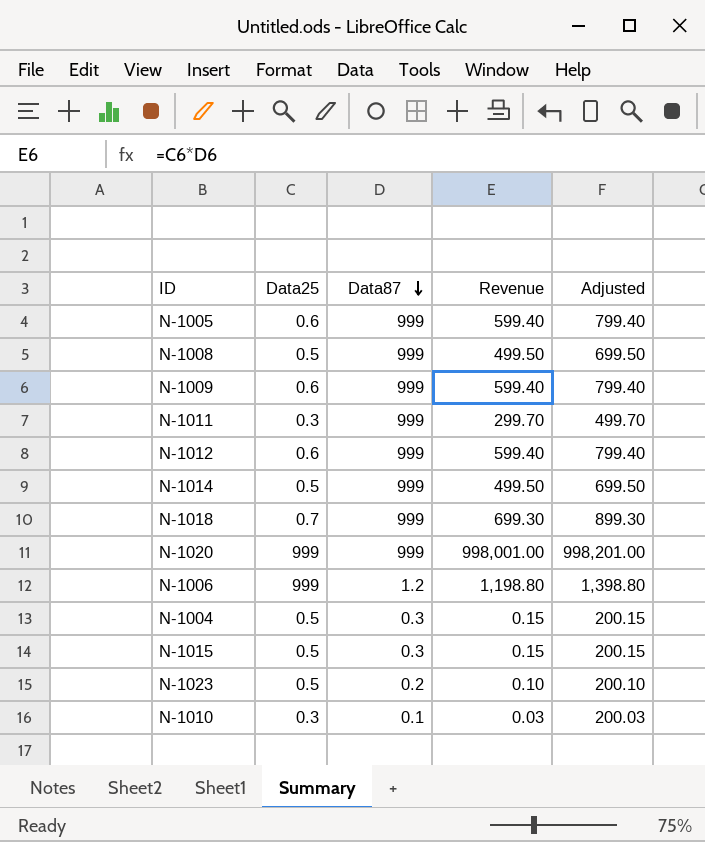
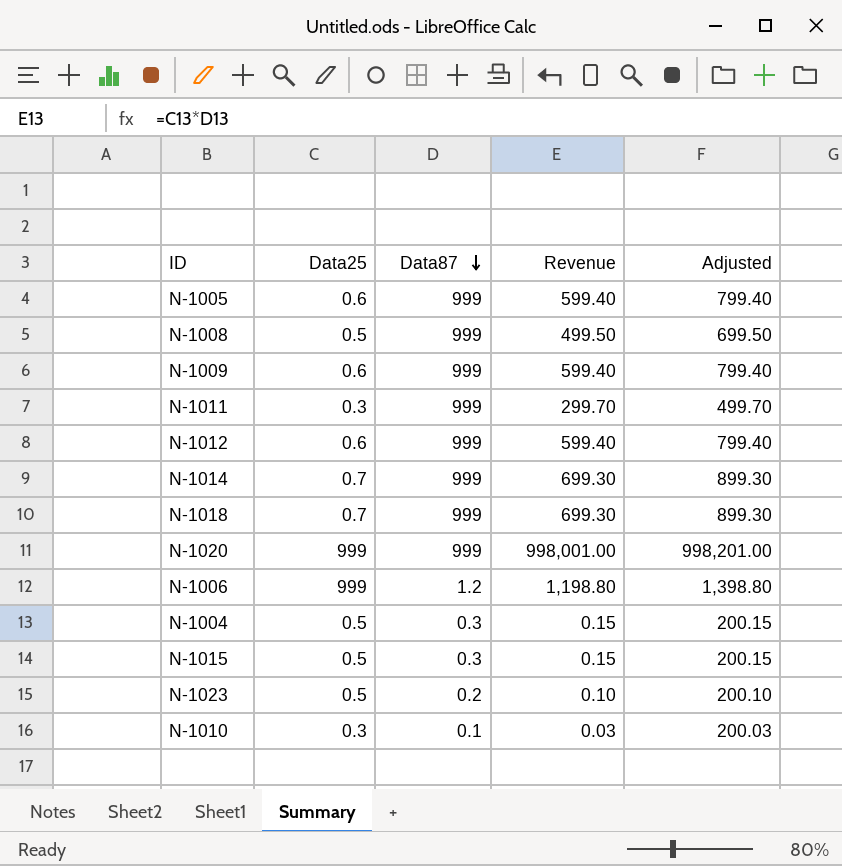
N-1014 | Data25: 0.5 -> 0.7
N-1014 | Revenue: 499.50 -> 699.30
N-1014 | Adjusted: 699.50 -> 899.30

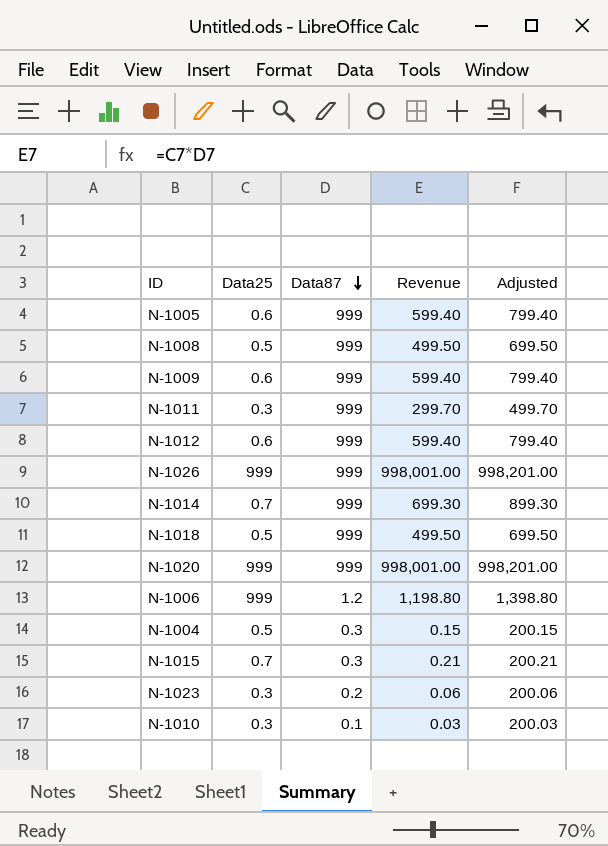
row N-1026: none -> 999 | 999 | 998,001.00 | 998,201.00
N-1018 | Data25: 0.7 -> 0.5
N-1018 | Revenue: 699.30 -> 499.50
N-1018 | Adjusted: 899.30 -> 699.50
N-1015 | Data25: 0.5 -> 0.7
N-1015 | Revenue: 0.15 -> 0.21
N-1015 | Adjusted: 200.15 -> 200.21
N-1023 | Data25: 0.5 -> 0.3
N-1023 | Revenue: 0.10 -> 0.06
N-1023 | Adjusted: 200.10 -> 200.06

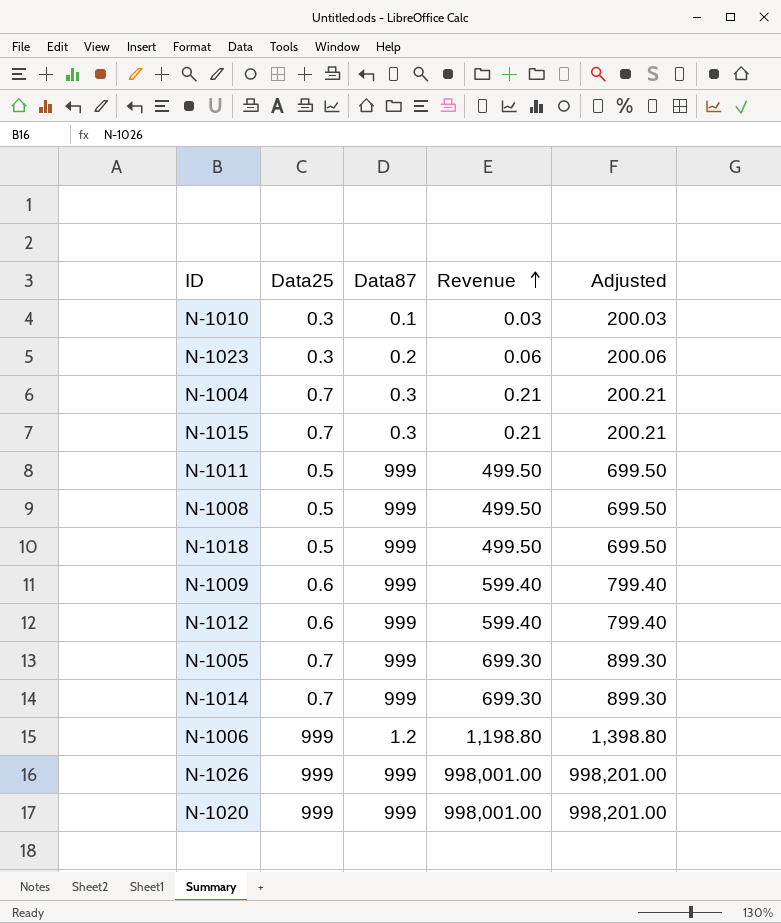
row order: Data87 descending -> Revenue ascending
N-1004 | Data25: 0.5 -> 0.7
N-1004 | Revenue: 0.15 -> 0.21
N-1004 | Adjusted: 200.15 -> 200.21
N-1011 | Data25: 0.3 -> 0.5
N-1011 | Revenue: 299.70 -> 499.50
N-1011 | Adjusted: 499.70 -> 699.50
N-1005 | Data25: 0.6 -> 0.7
N-1005 | Revenue: 599.40 -> 699.30
N-1005 | Adjusted: 799.40 -> 899.30

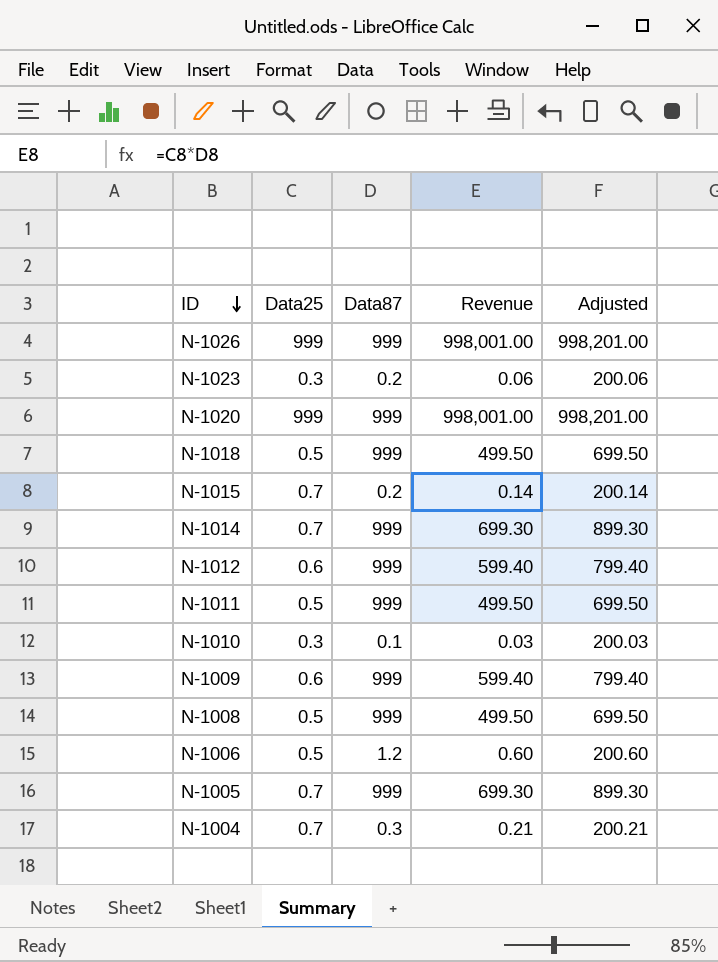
row order: Revenue ascending -> ID descending
N-1015 | Data87: 0.3 -> 0.2
N-1015 | Revenue: 0.21 -> 0.14
N-1015 | Adjusted: 200.21 -> 200.14
N-1006 | Data25: 999 -> 0.5
N-1006 | Revenue: 1,198.80 -> 0.60
N-1006 | Adjusted: 1,398.80 -> 200.60

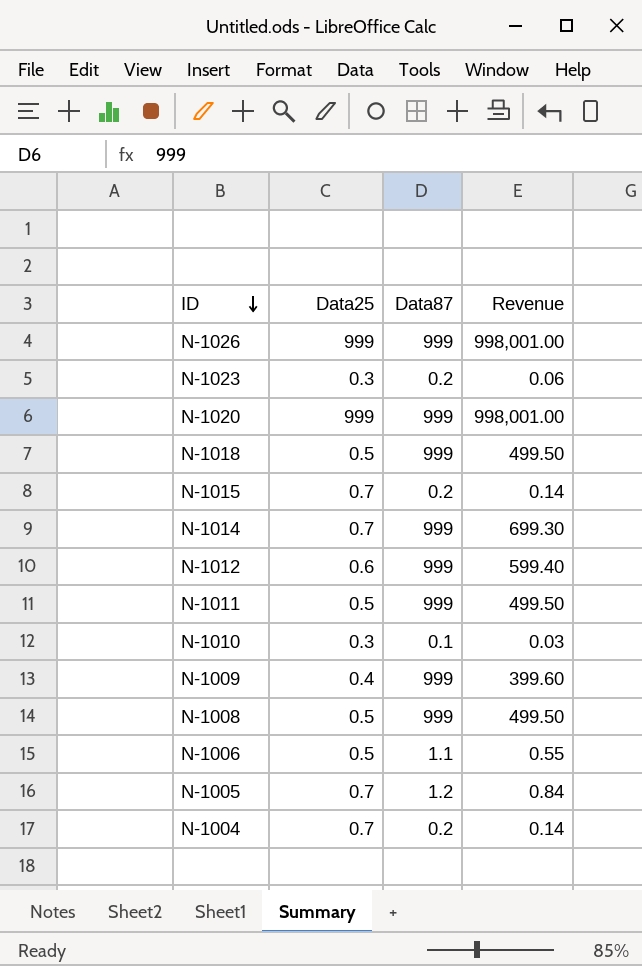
column Adjusted | formula: [Revenue] + 200 -> none
N-1009 | Data25: 0.6 -> 0.4
N-1009 | Revenue: 599.40 -> 399.60
N-1006 | Data87: 1.2 -> 1.1
N-1006 | Revenue: 0.60 -> 0.55
N-1005 | Data87: 999 -> 1.2
N-1005 | Revenue: 699.30 -> 0.84
N-1004 | Data87: 0.3 -> 0.2
N-1004 | Revenue: 0.21 -> 0.14

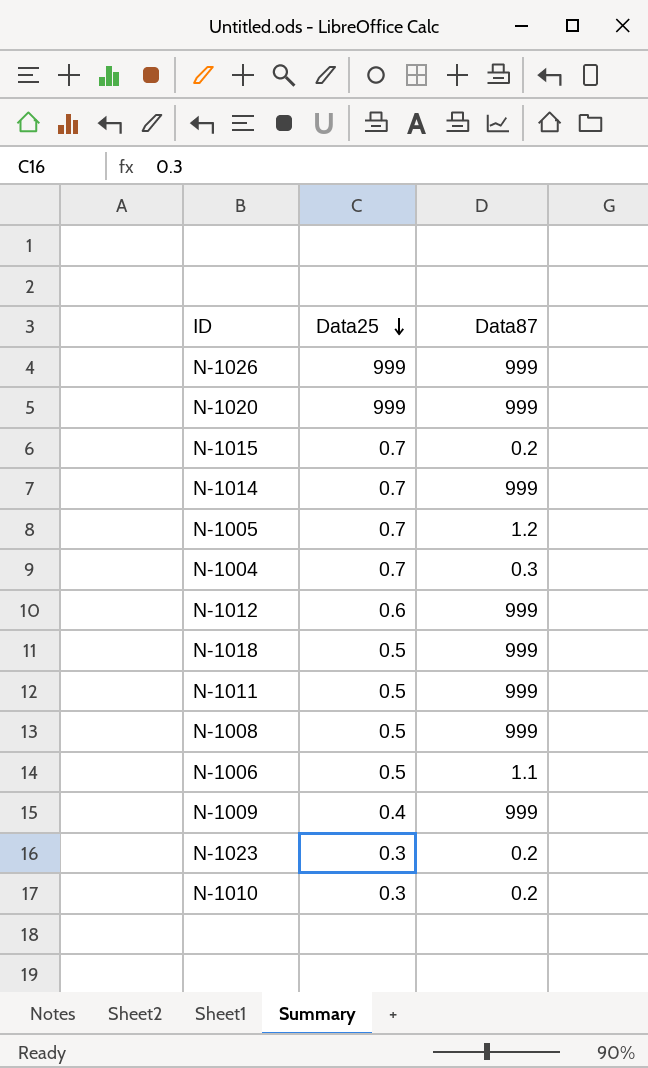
row order: ID descending -> Data25 descending
column Revenue | formula: [Data25] * [Data87] -> none
N-1004 | Data87: 0.2 -> 0.3
N-1010 | Data87: 0.1 -> 0.2

